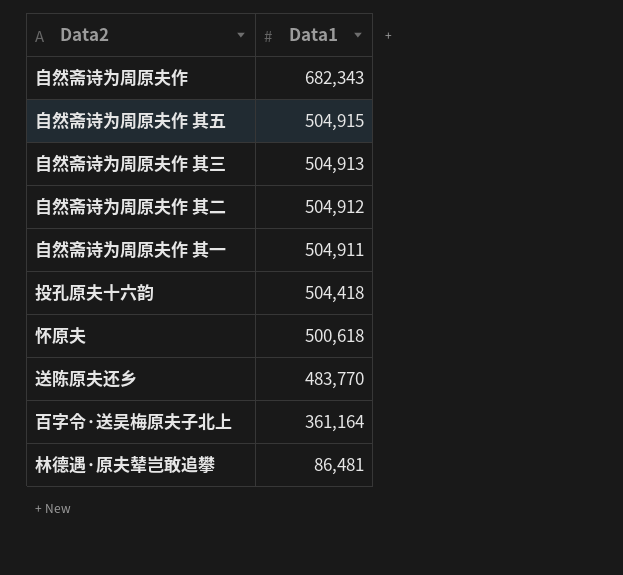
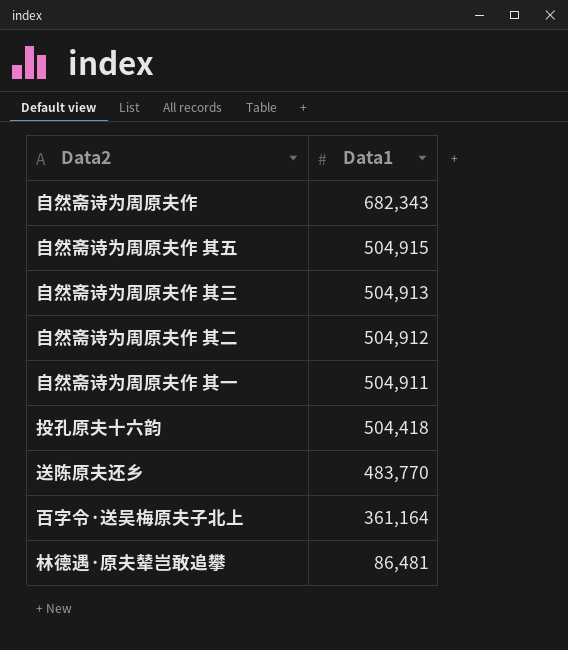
row 怀原夫: 500,618 -> none

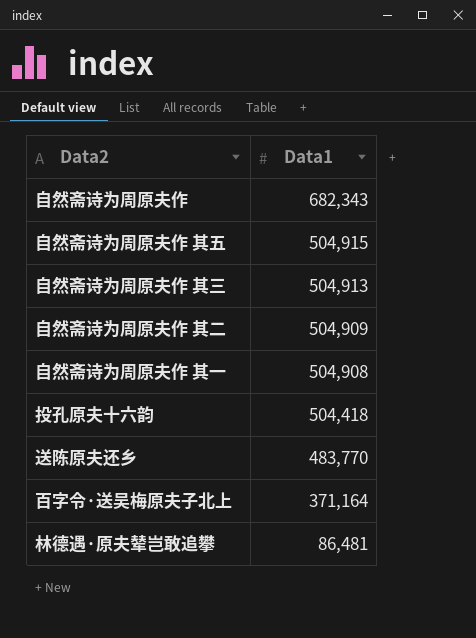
自然斋诗为周原夫作 其二 | Data1: 504,912 -> 504,909
自然斋诗为周原夫作 其一 | Data1: 504,911 -> 504,908
百字令·送吴梅原夫子北上 | Data1: 361,164 -> 371,164

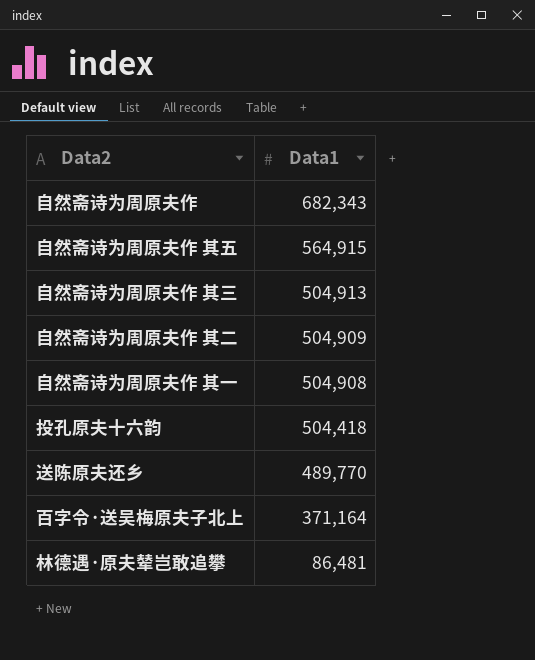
自然斋诗为周原夫作 其五 | Data1: 504,915 -> 564,915
送陈原夫还乡 | Data1: 483,770 -> 489,770

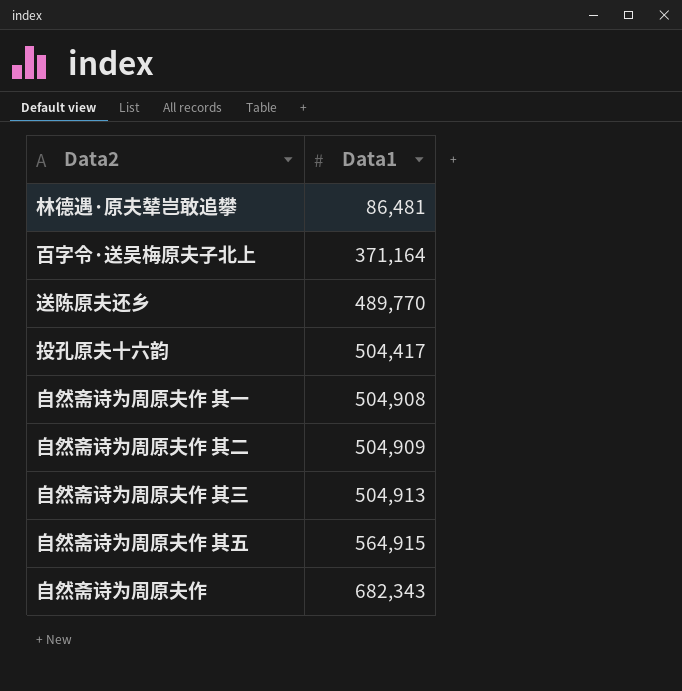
row order: Data1 descending -> Data1 ascending
投孔原夫十六韵 | Data1: 504,418 -> 504,417

